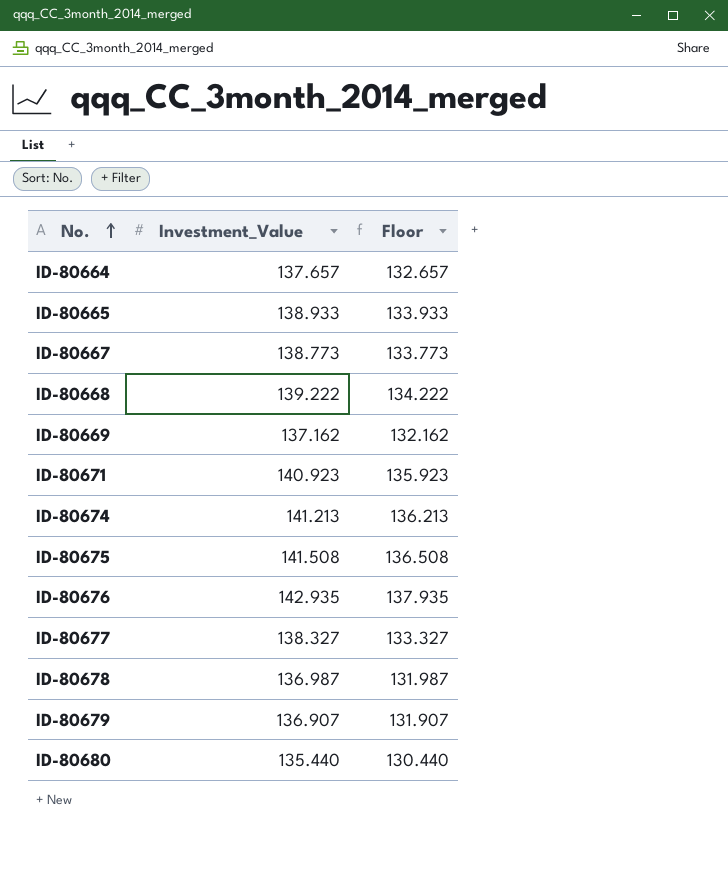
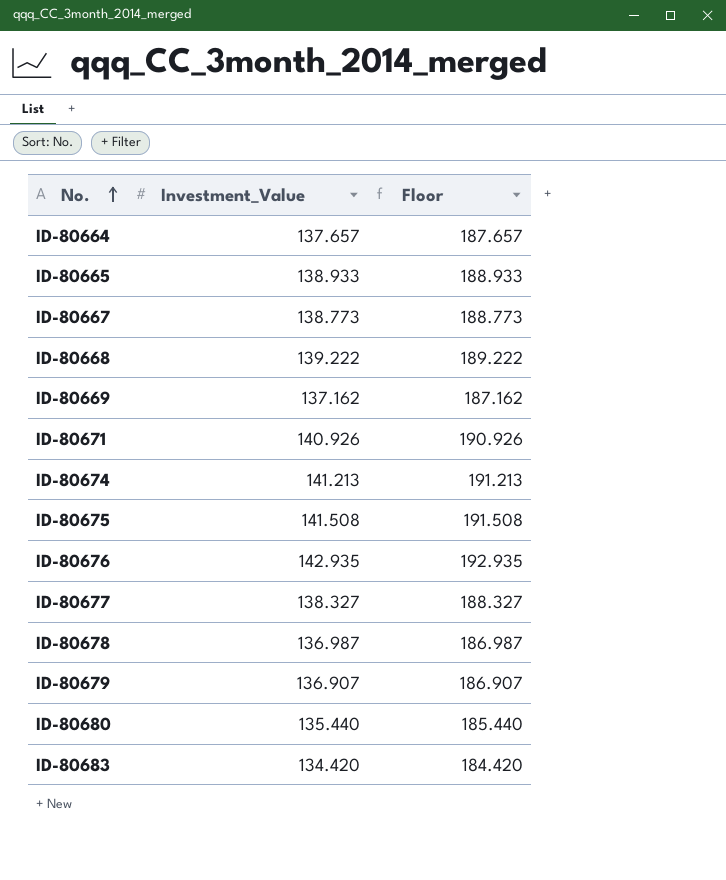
column Floor | formula: [Investment_Value] - 5 -> [Investment_Value] + 50
ID-80671 | Investment_Value: 140.923 -> 140.926
row ID-80683: none -> 134.420 | 184.420

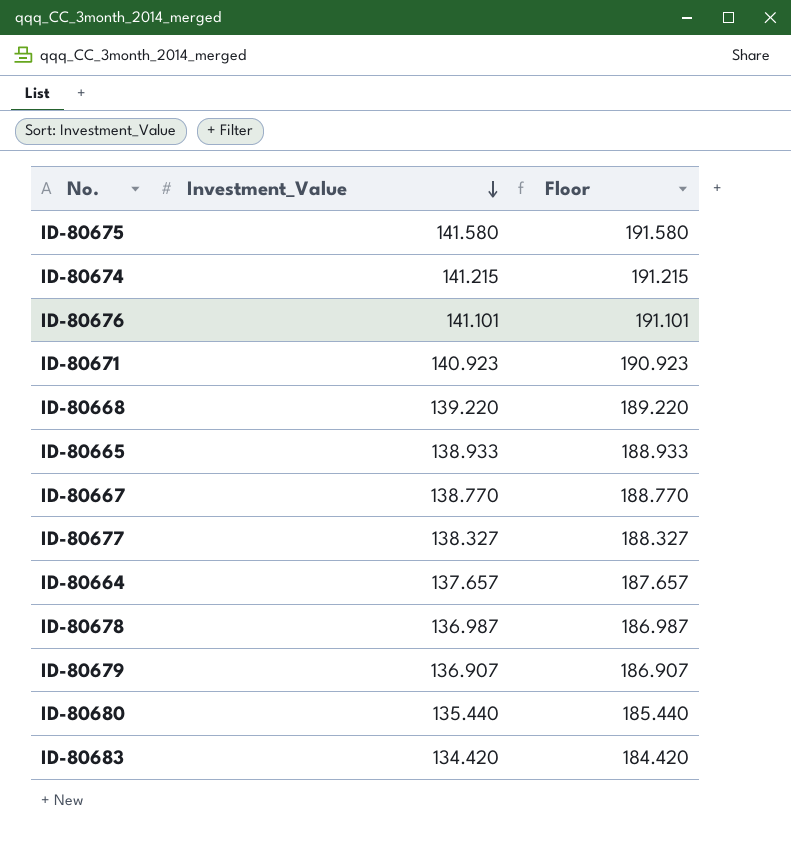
row order: No. ascending -> Investment_Value descending
row ID-80669: 137.162 | 187.162 -> none
ID-80675 | Investment_Value: 141.508 -> 141.580
ID-80675 | Floor: 191.508 -> 191.580
ID-80674 | Investment_Value: 141.213 -> 141.215
ID-80674 | Floor: 191.213 -> 191.215
ID-80676 | Investment_Value: 142.935 -> 141.101
ID-80676 | Floor: 192.935 -> 191.101
ID-80671 | Investment_Value: 140.926 -> 140.923
ID-80671 | Floor: 190.926 -> 190.923
ID-80668 | Investment_Value: 139.222 -> 139.220
ID-80668 | Floor: 189.222 -> 189.220
ID-80667 | Investment_Value: 138.773 -> 138.770
ID-80667 | Floor: 188.773 -> 188.770

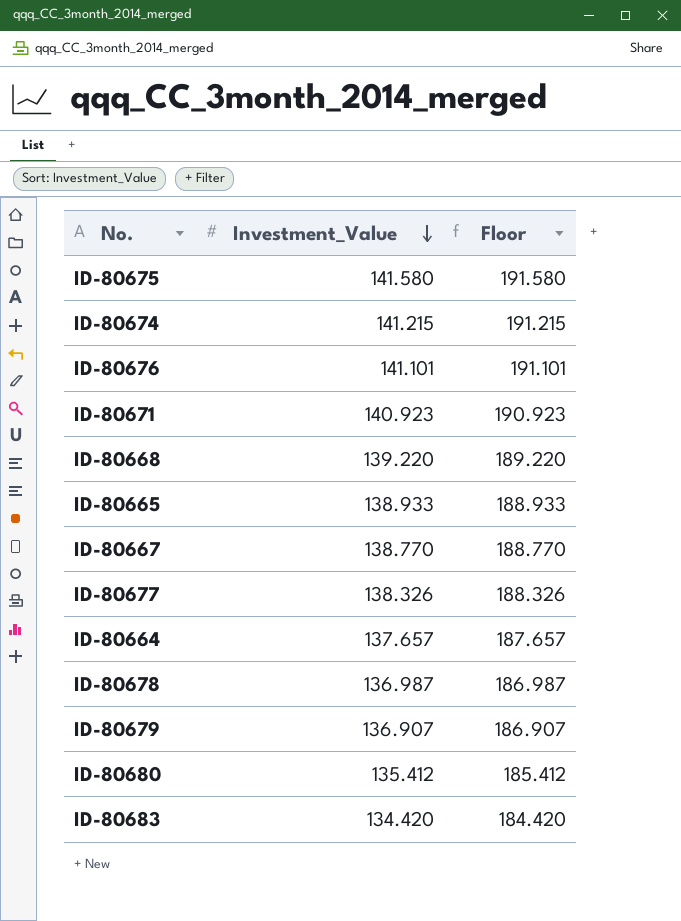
ID-80677 | Investment_Value: 138.327 -> 138.326
ID-80677 | Floor: 188.327 -> 188.326
ID-80680 | Investment_Value: 135.440 -> 135.412
ID-80680 | Floor: 185.440 -> 185.412

